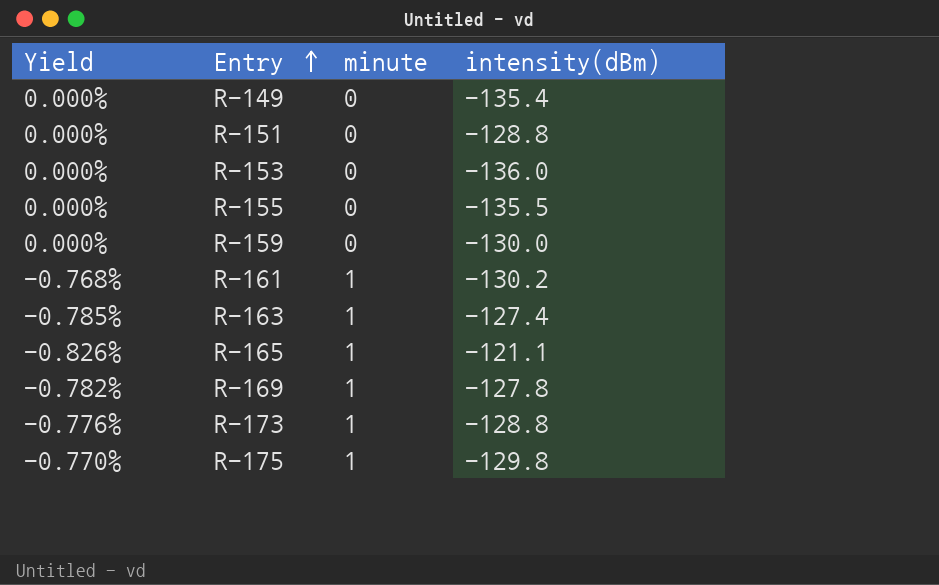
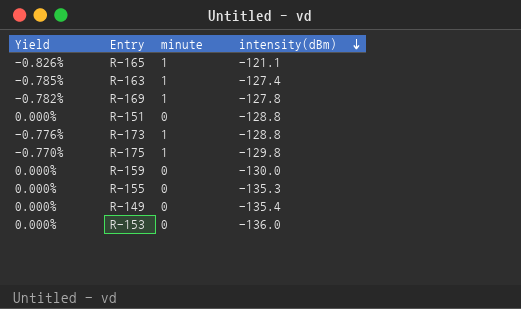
row order: Entry ascending -> intensity(dBm) descending
row R-161: -0.768% | 1 | -130.2 -> none
R-155 | intensity(dBm): -135.5 -> -135.3

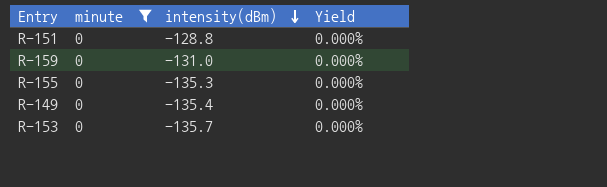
filter: none -> minute = 0
column Yield | position: 1 -> 4
R-159 | intensity(dBm): -130.0 -> -131.0
R-153 | intensity(dBm): -136.0 -> -135.7

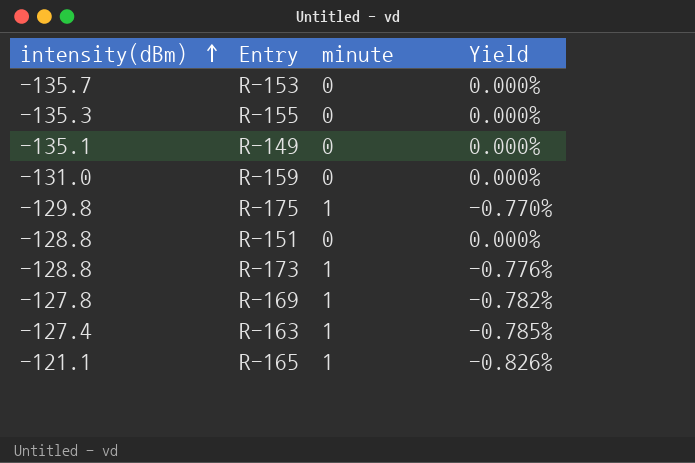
filter: minute = 0 -> none
row order: intensity(dBm) descending -> intensity(dBm) ascending
column intensity(dBm) | position: 3 -> 1
R-149 | intensity(dBm): -135.4 -> -135.1

